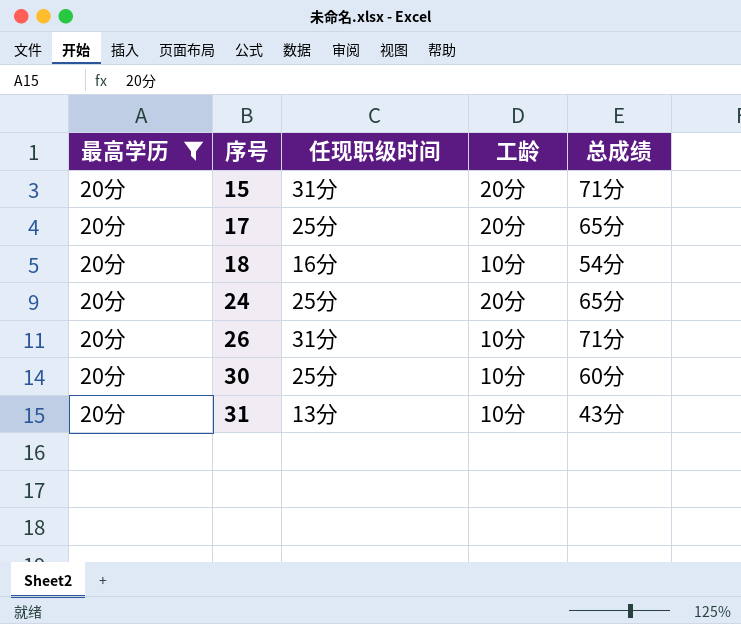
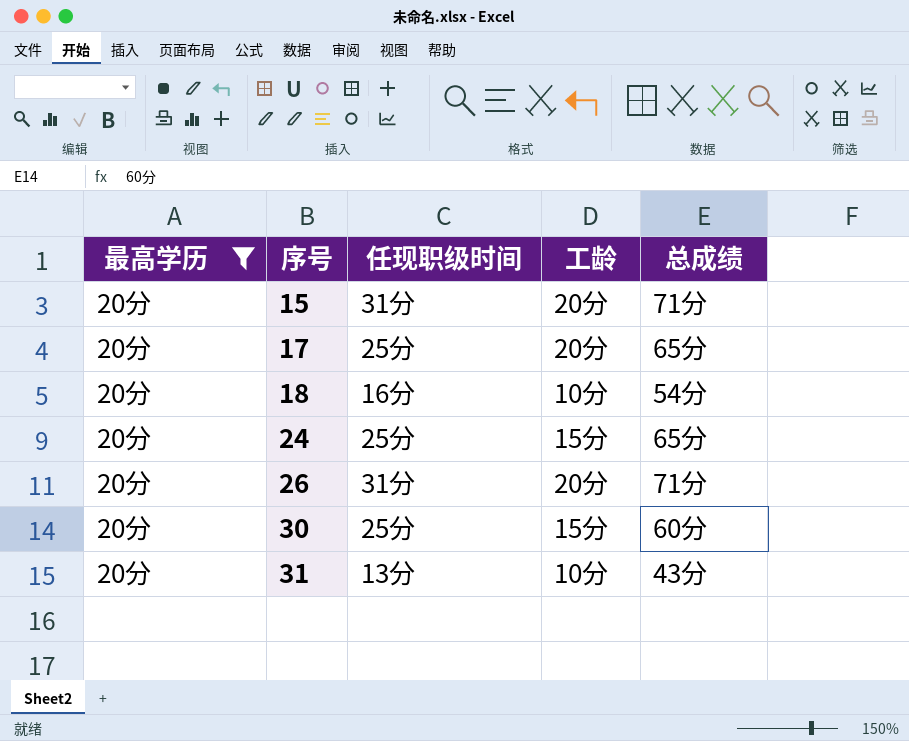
24 | 工龄: 20分 -> 15分
26 | 工龄: 10分 -> 20分
30 | 工龄: 10分 -> 15分

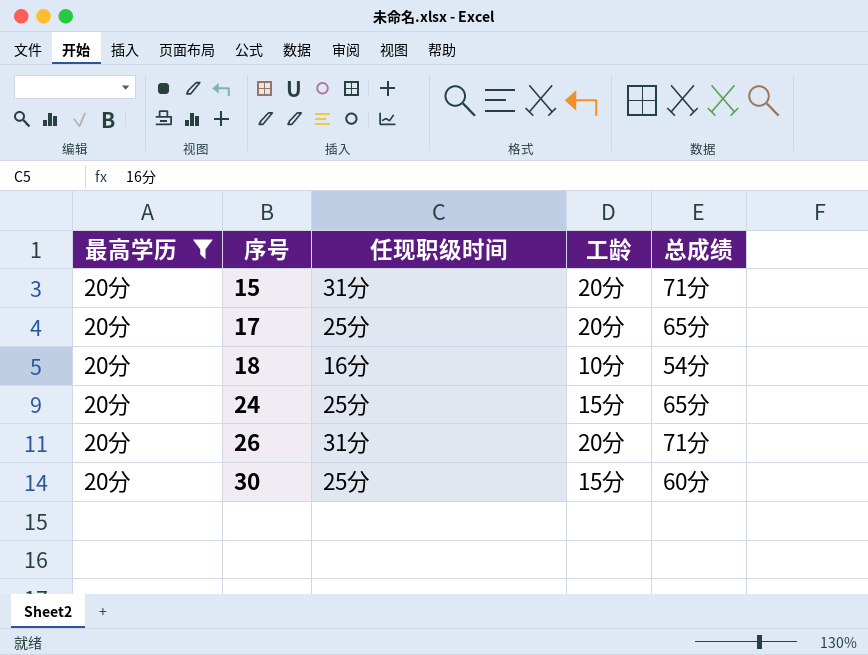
row 31: 20分 | 13分 | 10分 | 43分 -> none

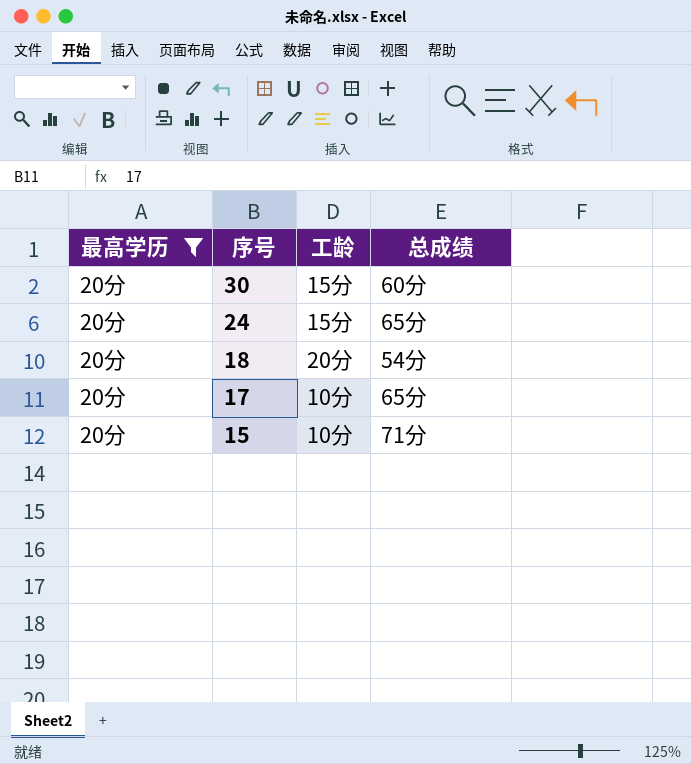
row order: 序号 ascending -> 序号 descending
column 任现职级时间 | position: 3 -> none
row 26: 20分 | 31分 | 20分 | 71分 -> none
18 | 工龄: 10分 -> 20分
17 | 工龄: 20分 -> 10分
15 | 工龄: 20分 -> 10分

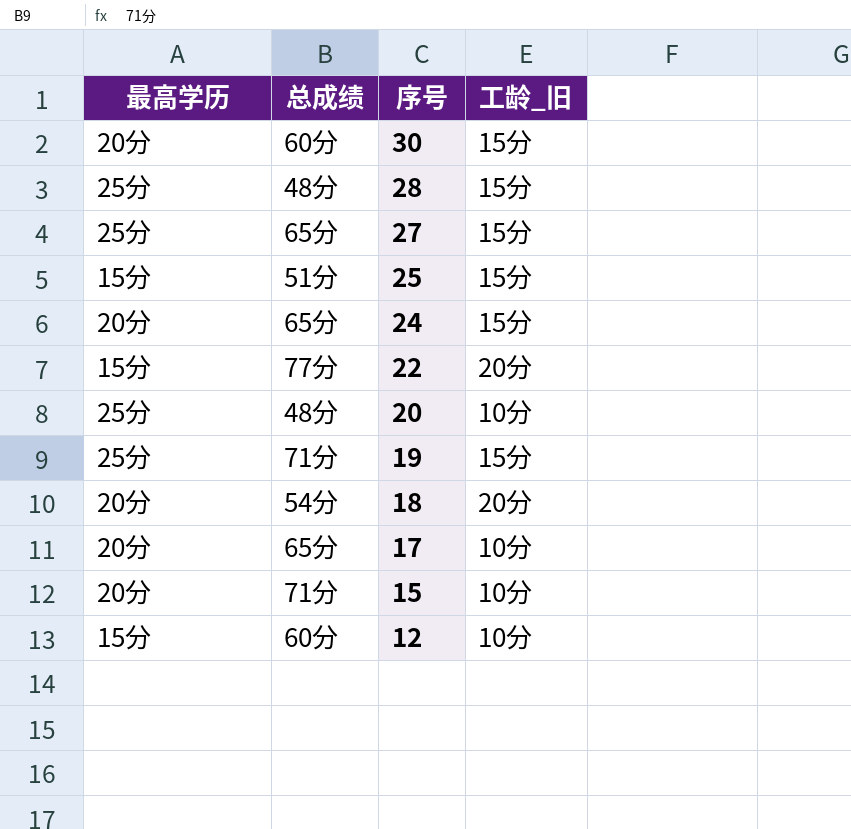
filter: 最高学历 = 20分 -> none
column 总成绩 | position: 4 -> 2
column name: 工龄 -> 工龄_旧

